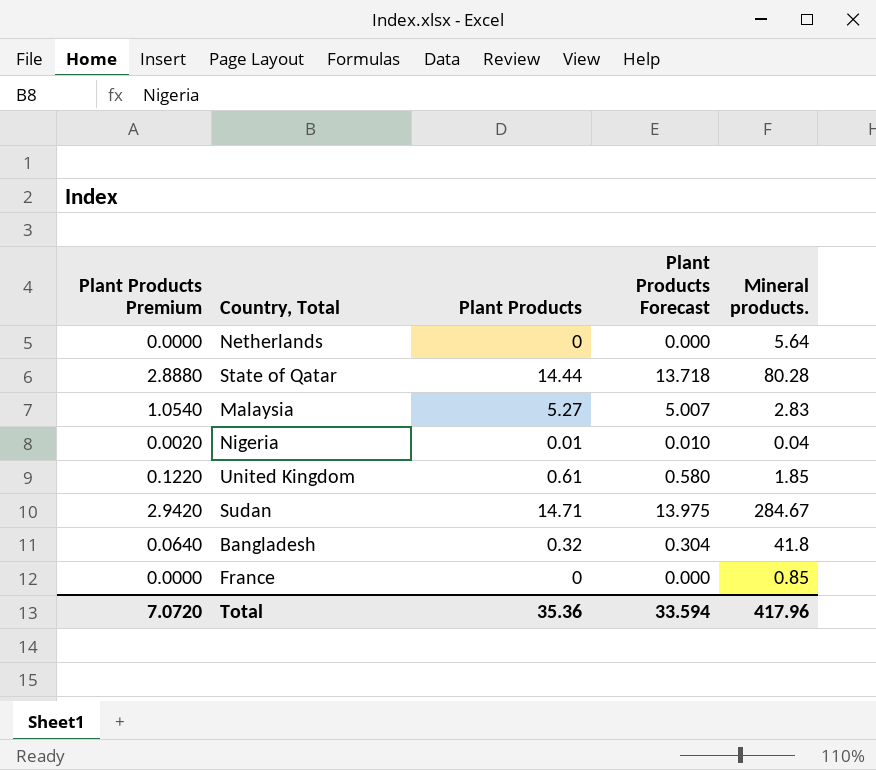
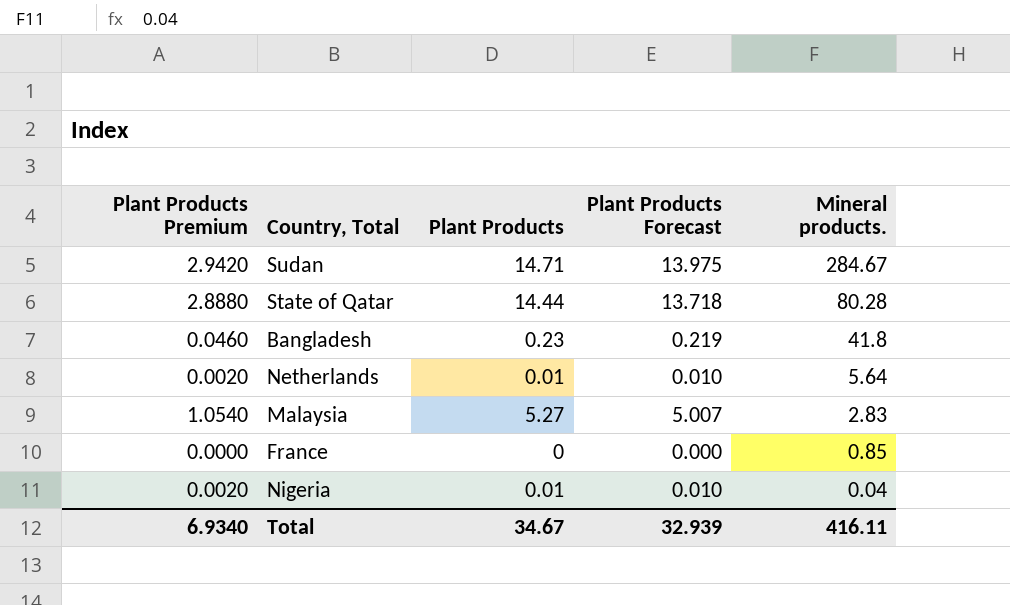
row order: none -> Mineral products. descending
row United Kingdom: 0.1220 | 0.61 | 0.580 | 1.85 -> none
Bangladesh | Plant Products Premium: 0.0640 -> 0.0460
Bangladesh | Plant Products: 0.32 -> 0.23
Bangladesh | Plant Products Forecast: 0.304 -> 0.219
Netherlands | Plant Products Premium: 0.0000 -> 0.0020
Netherlands | Plant Products: 0 -> 0.01
Netherlands | Plant Products Forecast: 0.000 -> 0.010
Total | Plant Products Premium: 7.0720 -> 6.9340
Total | Plant Products: 35.36 -> 34.67
Total | Plant Products Forecast: 33.594 -> 32.939
Total | Mineral products.: 417.96 -> 416.11

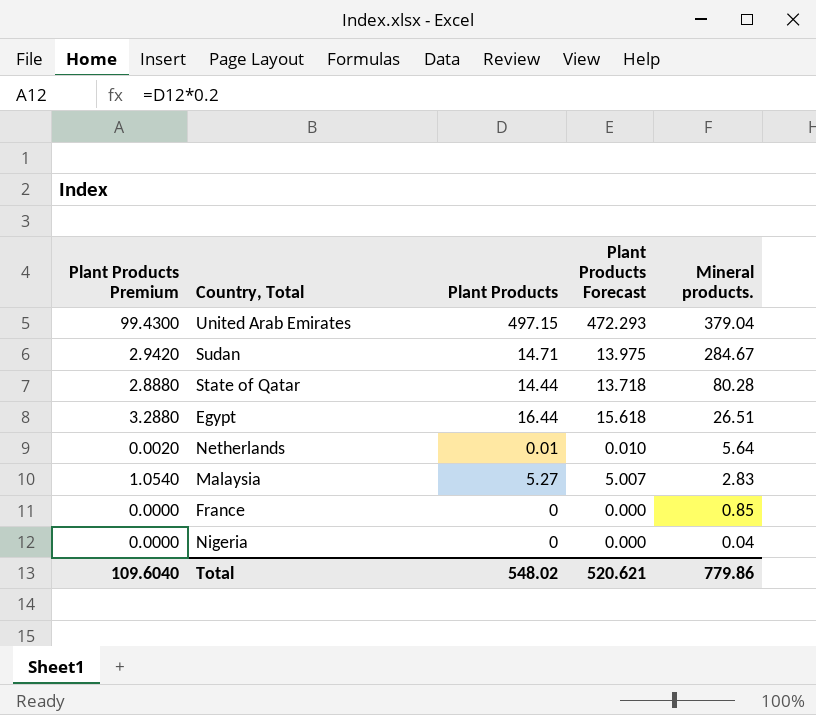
row Bangladesh: 0.0460 | 0.23 | 0.219 | 41.8 -> none
row United Arab Emirates: none -> 99.4300 | 497.15 | 472.293 | 379.04
row Egypt: none -> 3.2880 | 16.44 | 15.618 | 26.51
Nigeria | Plant Products Premium: 0.0020 -> 0.0000
Nigeria | Plant Products: 0.01 -> 0
Nigeria | Plant Products Forecast: 0.010 -> 0.000
Total | Plant Products Premium: 6.9340 -> 109.6040
Total | Plant Products: 34.67 -> 548.02
Total | Plant Products Forecast: 32.939 -> 520.621
Total | Mineral products.: 416.11 -> 779.86

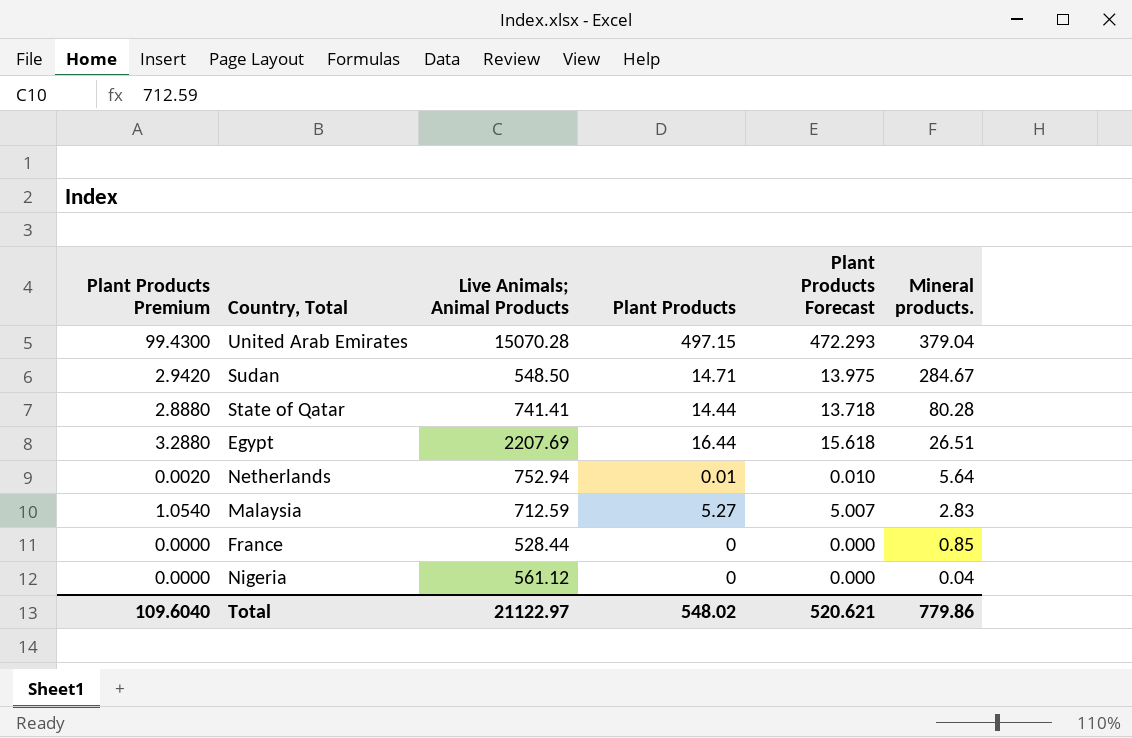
column Live Animals; Animal Products | position: none -> 3

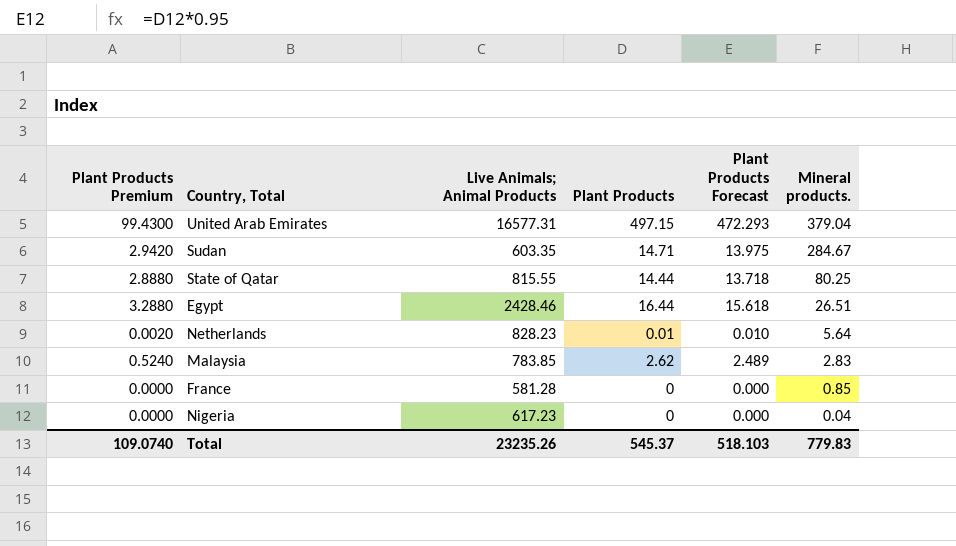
United Arab Emirates | Live Animals; Animal Products: 15070.28 -> 16577.31
Sudan | Live Animals; Animal Products: 548.50 -> 603.35
State of Qatar | Live Animals; Animal Products: 741.41 -> 815.55
State of Qatar | Mineral products.: 80.28 -> 80.25
Egypt | Live Animals; Animal Products: 2207.69 -> 2428.46
Netherlands | Live Animals; Animal Products: 752.94 -> 828.23
Malaysia | Plant Products Premium: 1.0540 -> 0.5240
Malaysia | Live Animals; Animal Products: 712.59 -> 783.85
Malaysia | Plant Products: 5.27 -> 2.62
Malaysia | Plant Products Forecast: 5.007 -> 2.489
France | Live Animals; Animal Products: 528.44 -> 581.28
Nigeria | Live Animals; Animal Products: 561.12 -> 617.23
Total | Plant Products Premium: 109.6040 -> 109.0740
Total | Live Animals; Animal Products: 21122.97 -> 23235.26
Total | Plant Products: 548.02 -> 545.37
Total | Plant Products Forecast: 520.621 -> 518.103
Total | Mineral products.: 779.86 -> 779.83

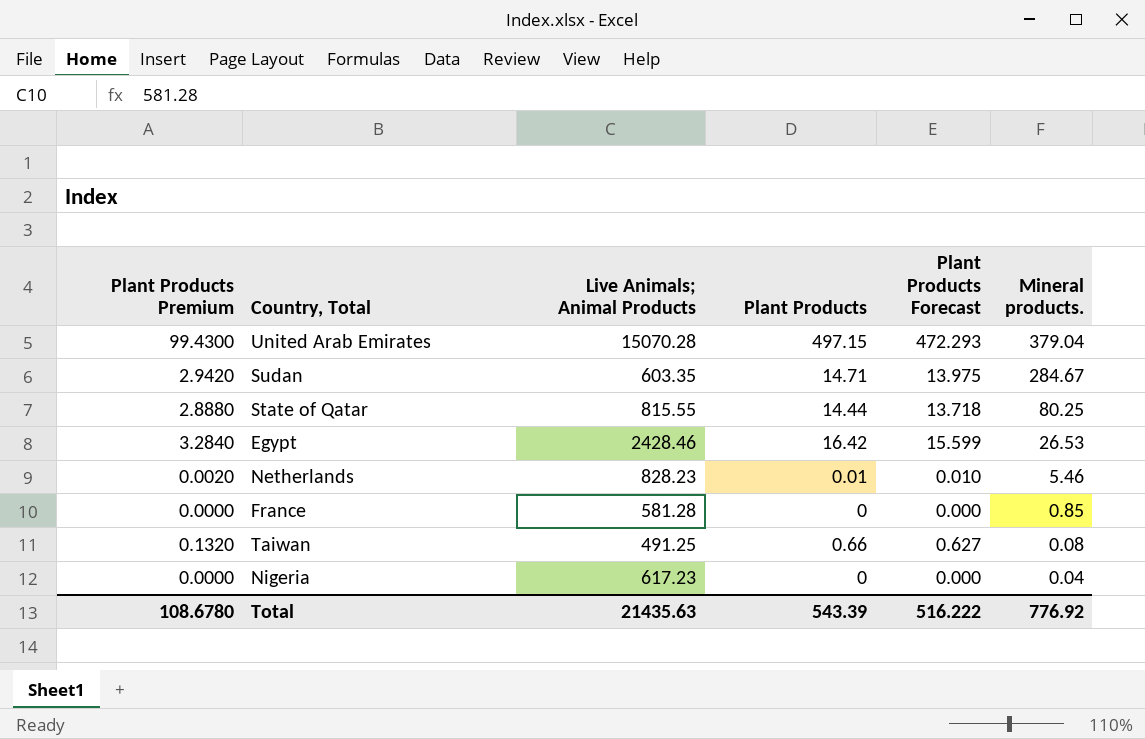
row Malaysia: 0.5240 | 783.85 | 2.62 | 2.489 | 2.83 -> none
United Arab Emirates | Live Animals; Animal Products: 16577.31 -> 15070.28
Egypt | Plant Products Premium: 3.2880 -> 3.2840
Egypt | Plant Products: 16.44 -> 16.42
Egypt | Plant Products Forecast: 15.618 -> 15.599
Egypt | Mineral products.: 26.51 -> 26.53
Netherlands | Mineral products.: 5.64 -> 5.46
row Taiwan: none -> 0.1320 | 491.25 | 0.66 | 0.627 | 0.08
Total | Plant Products Premium: 109.0740 -> 108.6780
Total | Live Animals; Animal Products: 23235.26 -> 21435.63
Total | Plant Products: 545.37 -> 543.39
Total | Plant Products Forecast: 518.103 -> 516.222
Total | Mineral products.: 779.83 -> 776.92

